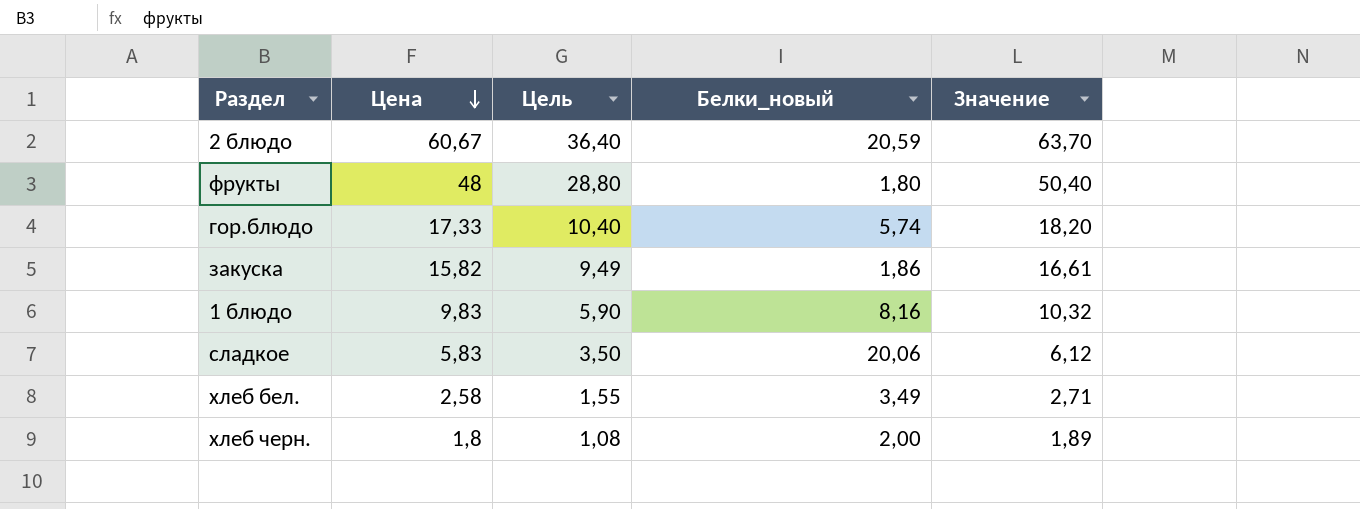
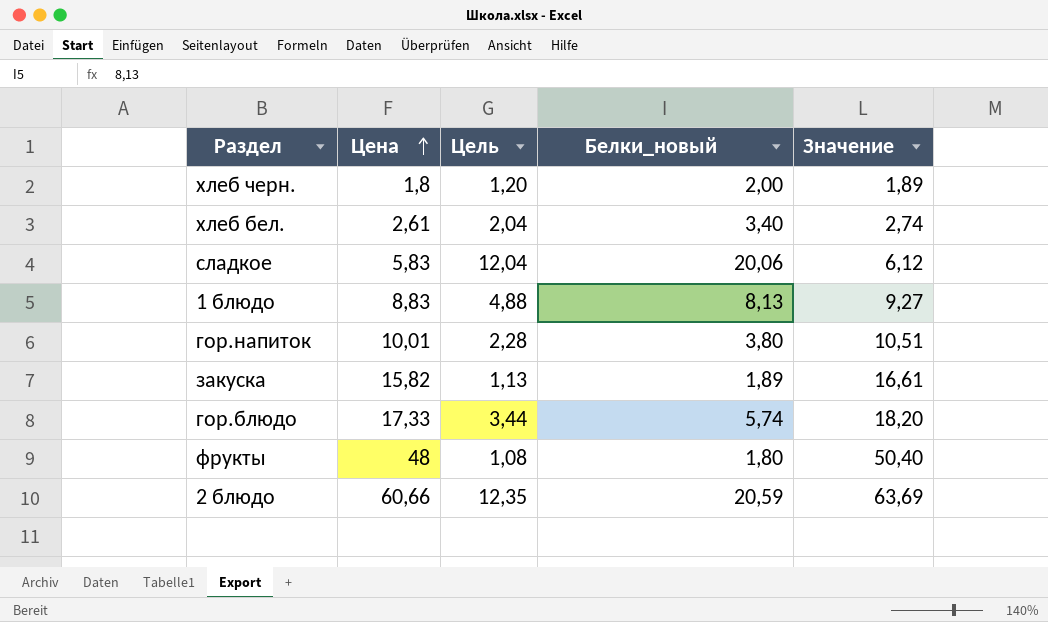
row order: Цена descending -> Цена ascending
column Цель | formula: [Цена] * 0,6 -> [Белки_новый] * 0,6
хлеб бел. | Цена: 2,58 -> 2,61
хлеб бел. | Белки_новый: 3,49 -> 3,40
хлеб бел. | Значение: 2,71 -> 2,74
1 блюдо | Цена: 9,83 -> 8,83
1 блюдо | Белки_новый: 8,16 -> 8,13
1 блюдо | Значение: 10,32 -> 9,27
row гор.напиток: none -> 10,01 | 2,28 | 3,80 | 10,51
закуска | Белки_новый: 1,86 -> 1,89
2 блюдо | Цена: 60,67 -> 60,66
2 блюдо | Значение: 63,70 -> 63,69

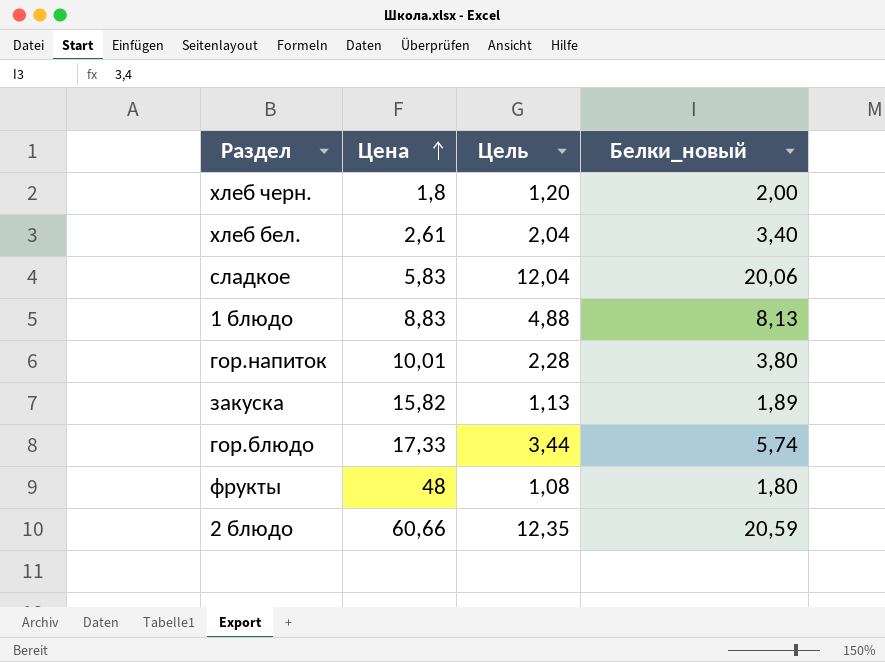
column Значение | formula: [Цена] * 1,05 -> none

